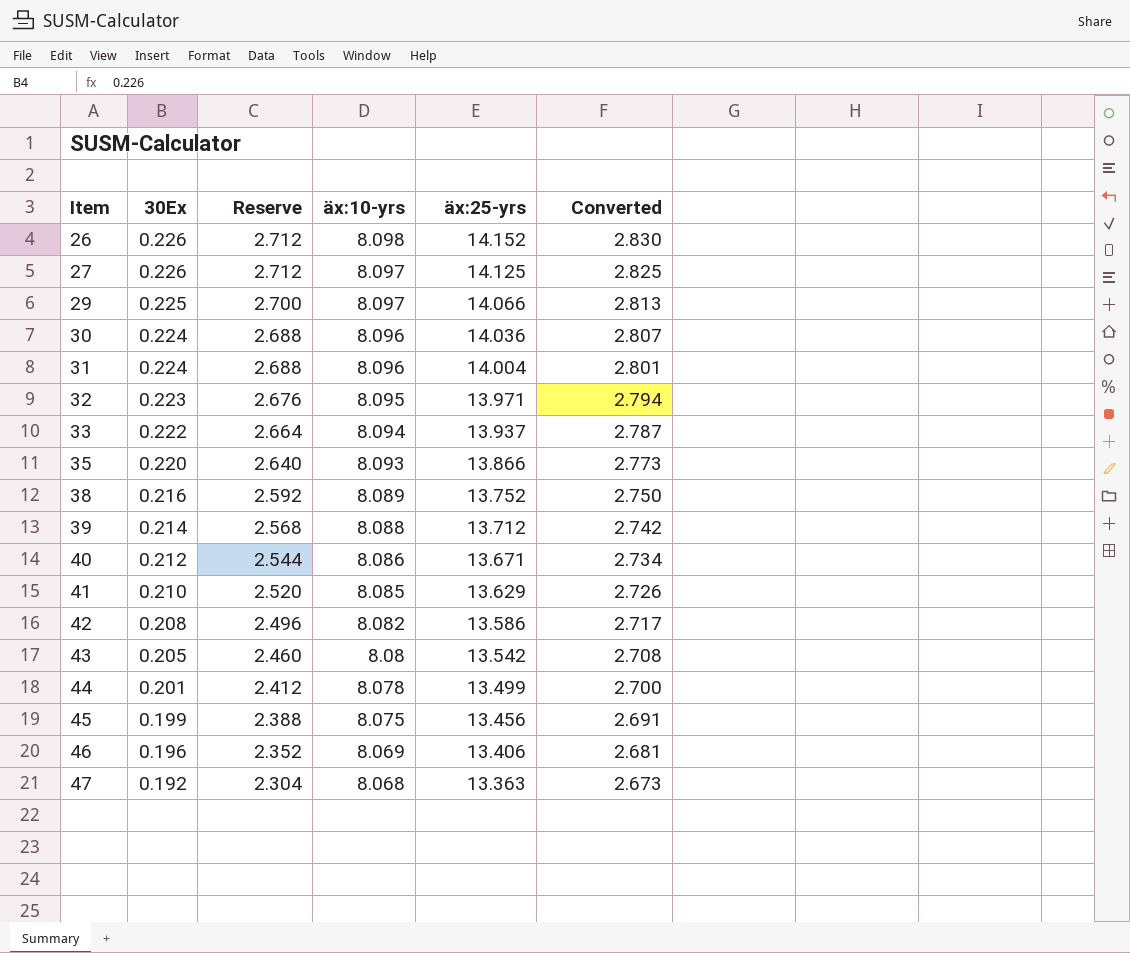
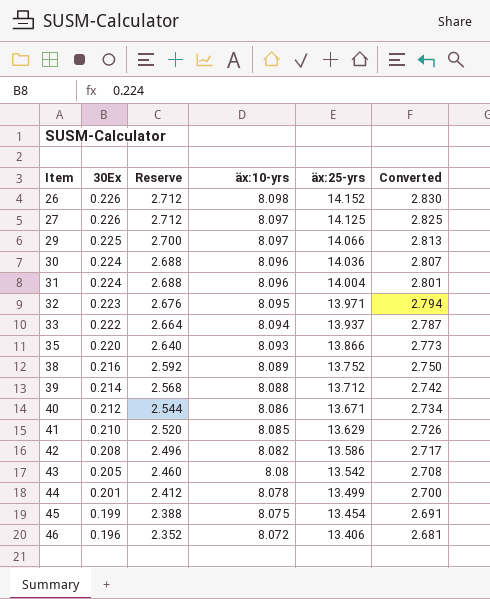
row 47: 0.192 | 2.304 | 8.068 | 13.363 | 2.673 -> none
45 | äx:25-yrs: 13.456 -> 13.454
46 | äx:10-yrs: 8.069 -> 8.072

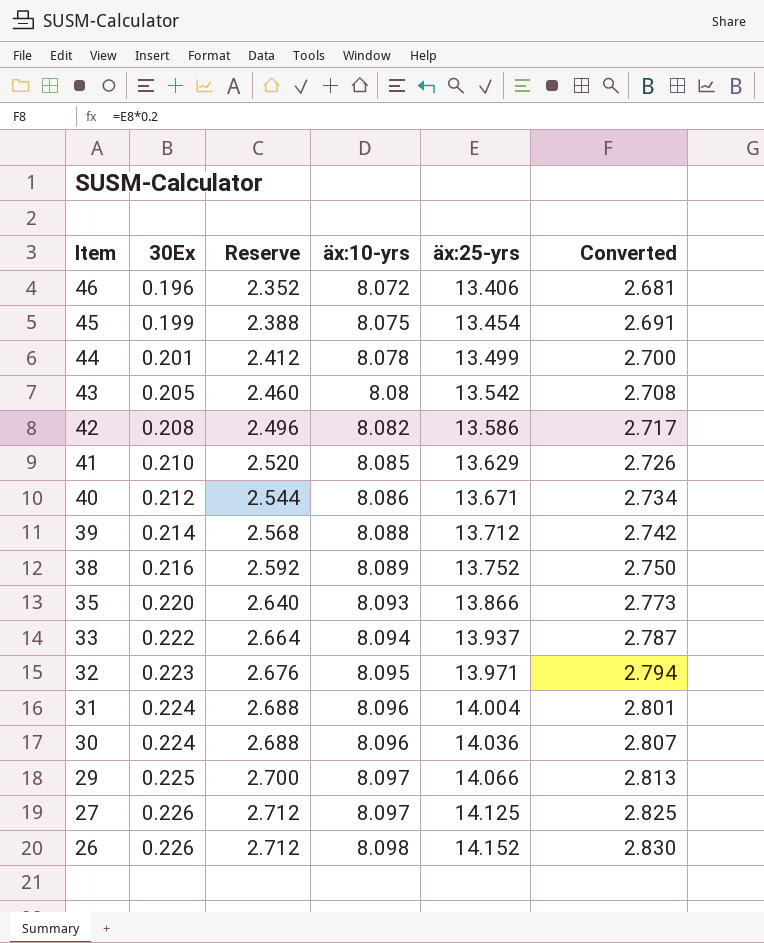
row order: Item ascending -> Item descending

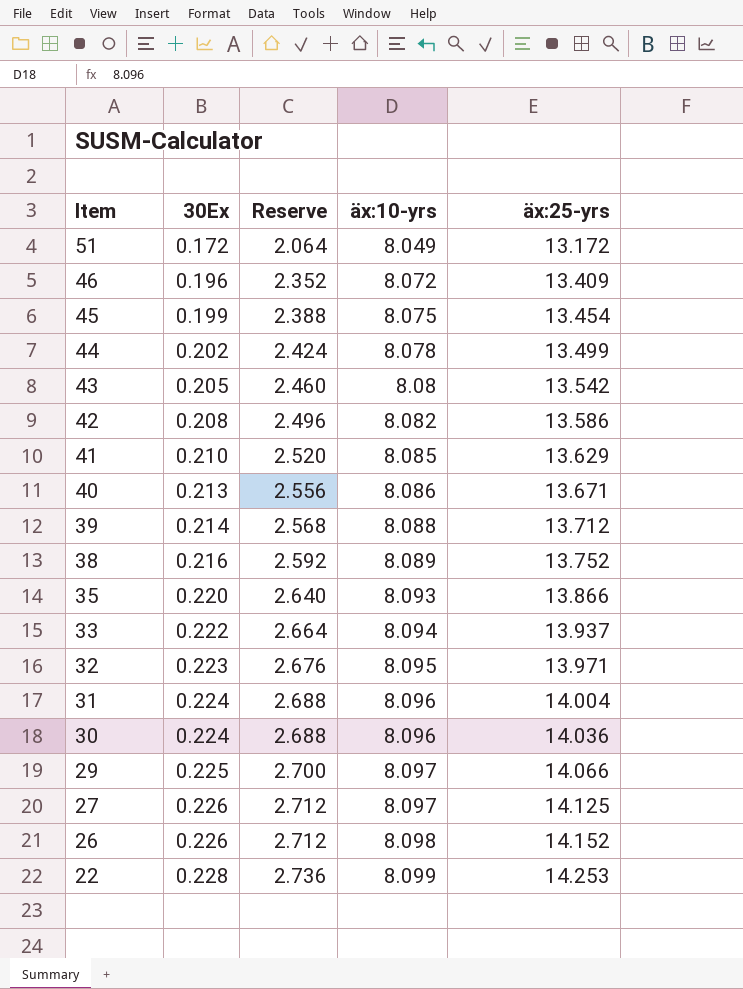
column Converted | formula: [äx:25-yrs] * 0.2 -> none
row 51: none -> 0.172 | 2.064 | 8.049 | 13.172
46 | äx:25-yrs: 13.406 -> 13.409
44 | 30Ex: 0.201 -> 0.202
44 | Reserve: 2.412 -> 2.424
40 | 30Ex: 0.212 -> 0.213
40 | Reserve: 2.544 -> 2.556
row 22: none -> 0.228 | 2.736 | 8.099 | 14.253

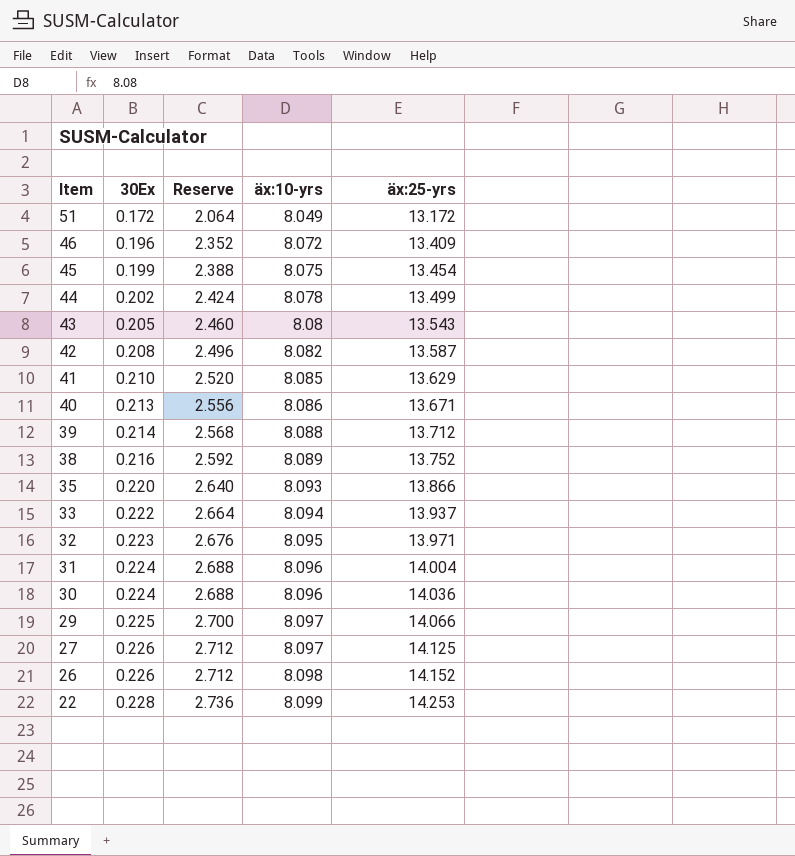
43 | äx:25-yrs: 13.542 -> 13.543
42 | äx:25-yrs: 13.586 -> 13.587

